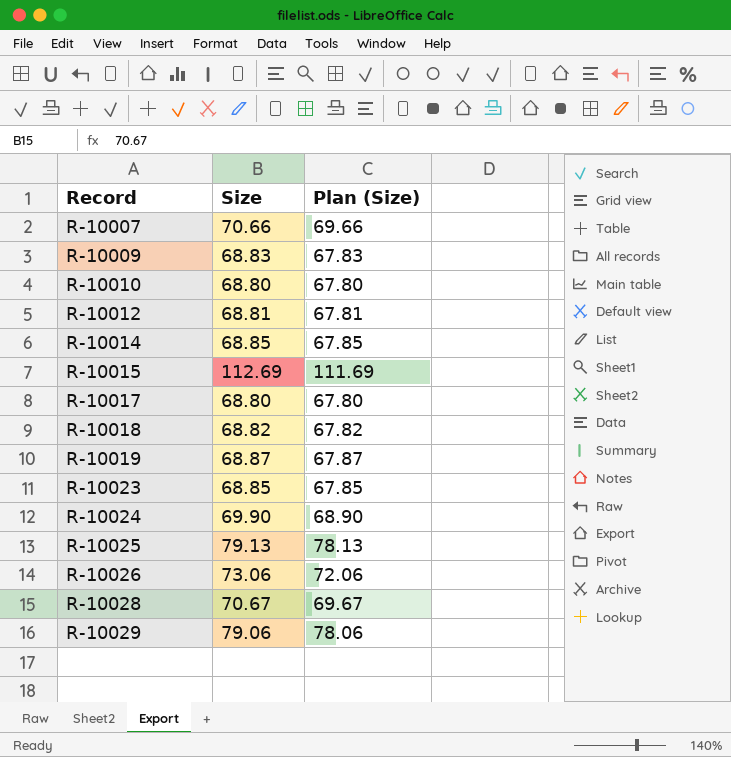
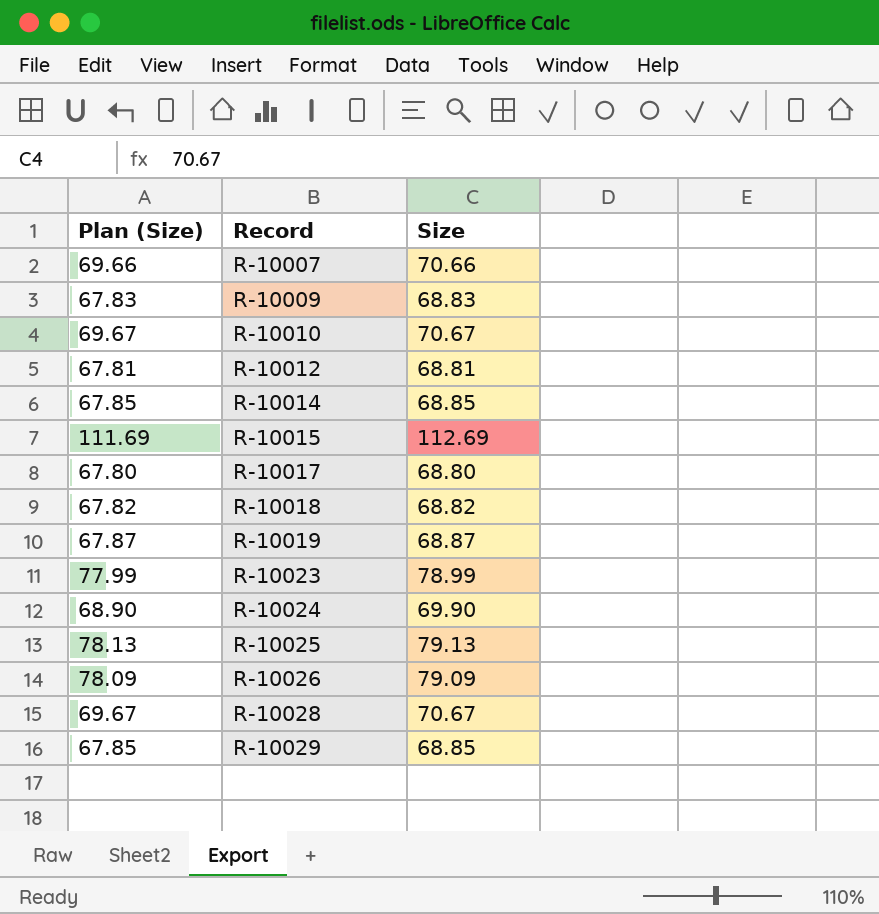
column Plan (Size) | position: 3 -> 1
R-10010 | Plan (Size): 67.80 -> 69.67
R-10010 | Size: 68.80 -> 70.67
R-10023 | Plan (Size): 67.85 -> 77.99
R-10023 | Size: 68.85 -> 78.99
R-10026 | Plan (Size): 72.06 -> 78.09
R-10026 | Size: 73.06 -> 79.09
R-10029 | Plan (Size): 78.06 -> 67.85
R-10029 | Size: 79.06 -> 68.85

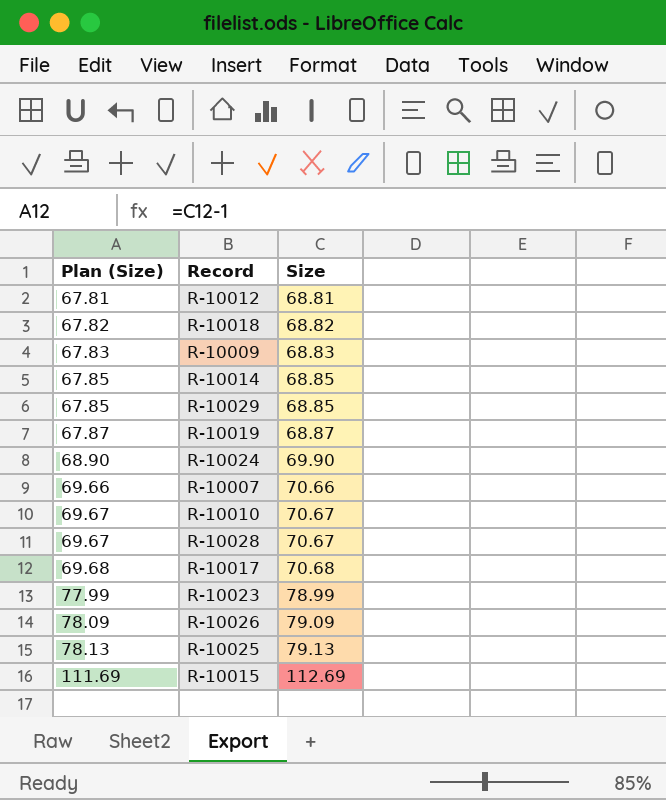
row order: Record ascending -> Plan (Size) ascending
R-10017 | Plan (Size): 67.80 -> 69.68
R-10017 | Size: 68.80 -> 70.68

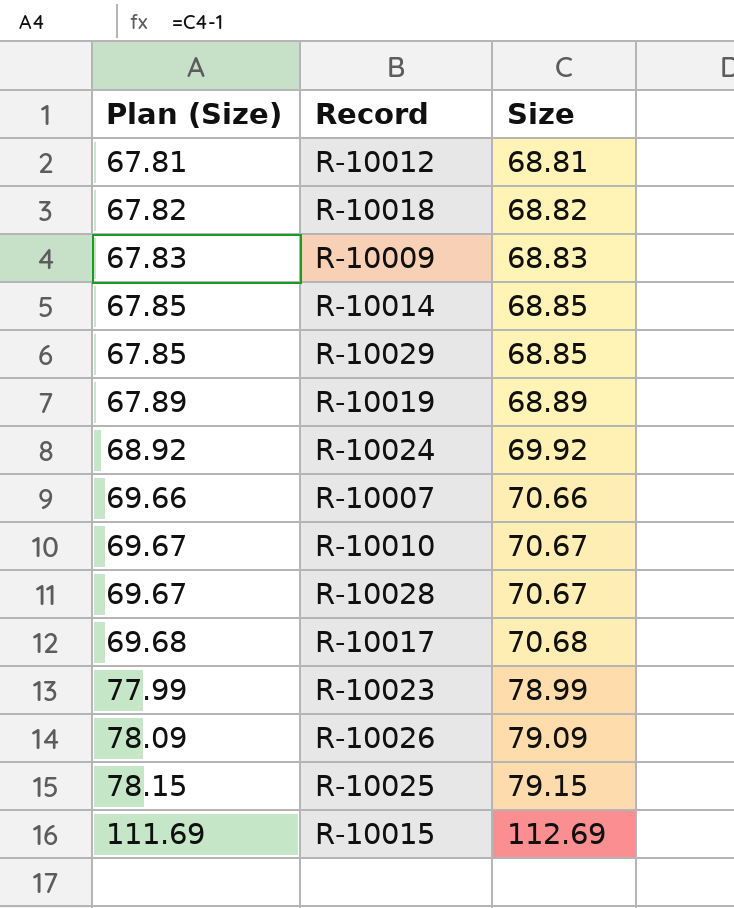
R-10019 | Plan (Size): 67.87 -> 67.89
R-10019 | Size: 68.87 -> 68.89
R-10024 | Plan (Size): 68.90 -> 68.92
R-10024 | Size: 69.90 -> 69.92
R-10025 | Plan (Size): 78.13 -> 78.15
R-10025 | Size: 79.13 -> 79.15

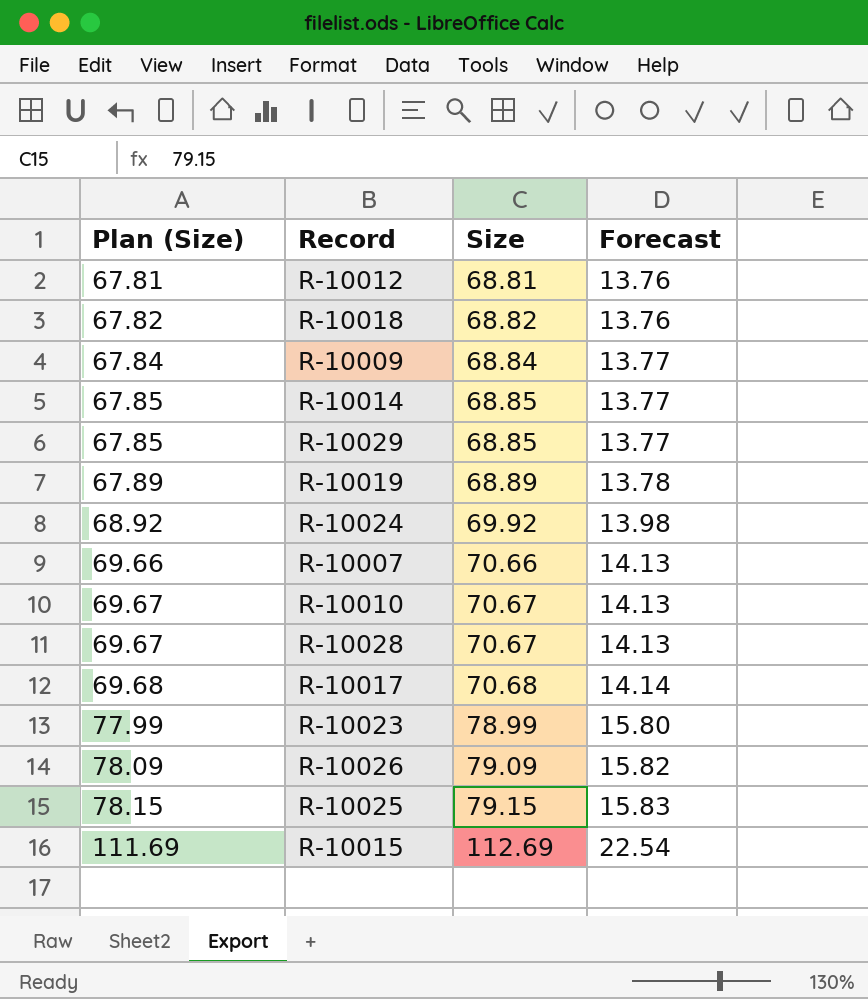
column Forecast | formula: none -> [Size] * 0.2
R-10009 | Plan (Size): 67.83 -> 67.84
R-10009 | Size: 68.83 -> 68.84

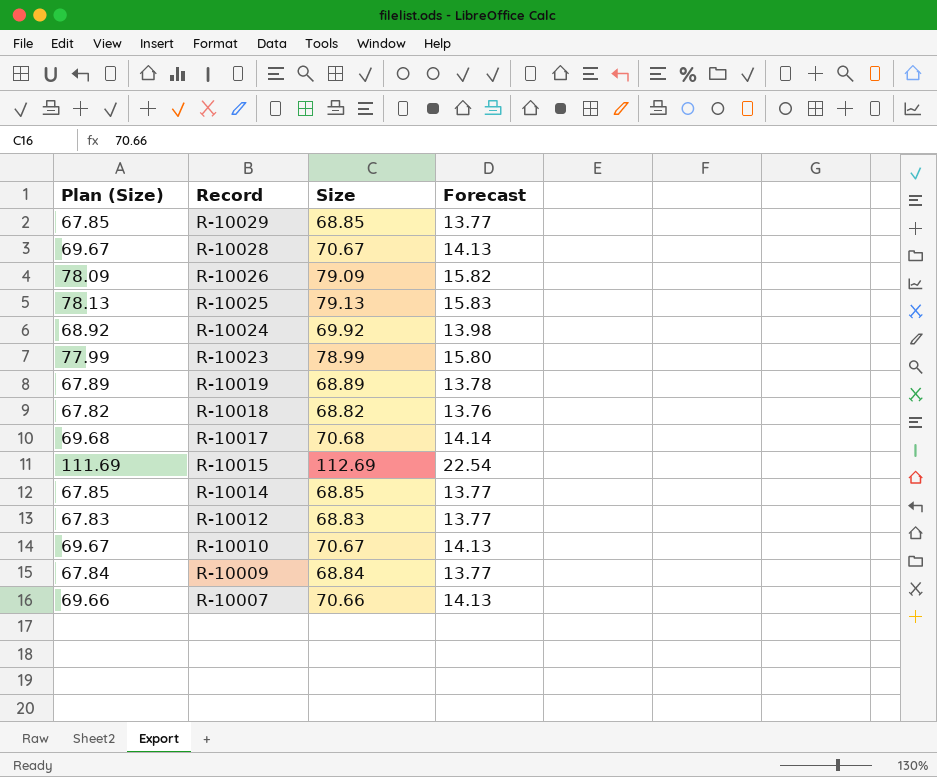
row order: Plan (Size) ascending -> Record descending
R-10025 | Plan (Size): 78.15 -> 78.13
R-10025 | Size: 79.15 -> 79.13
R-10012 | Plan (Size): 67.81 -> 67.83
R-10012 | Size: 68.81 -> 68.83
R-10012 | Forecast: 13.76 -> 13.77

